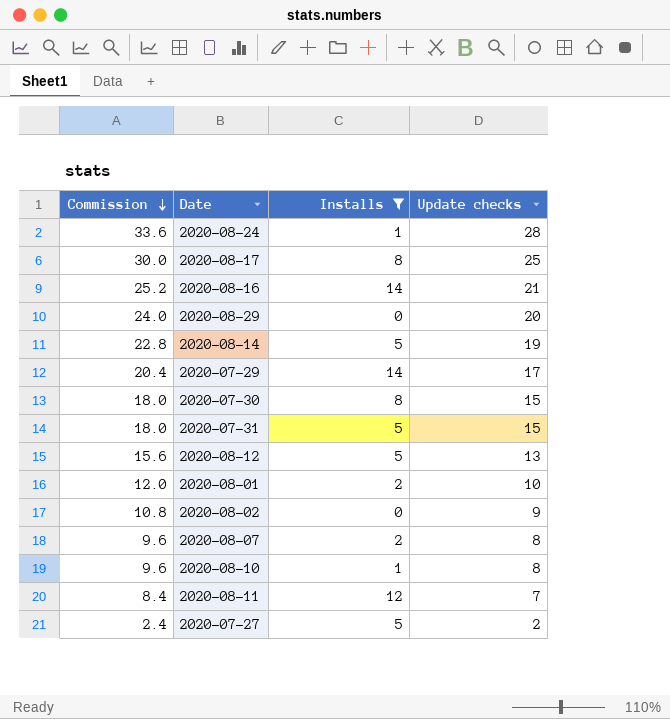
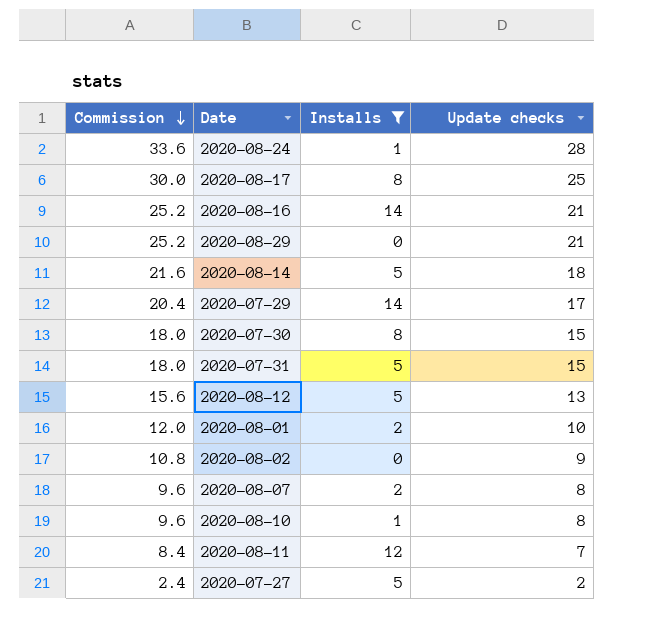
2020-08-29 | Commission: 24.0 -> 25.2
2020-08-29 | Update checks: 20 -> 21
2020-08-14 | Commission: 22.8 -> 21.6
2020-08-14 | Update checks: 19 -> 18

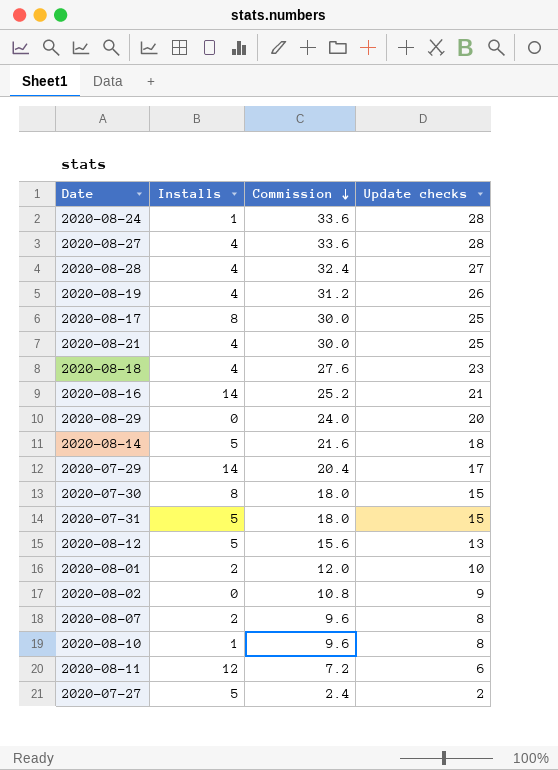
filter: Installs != 4 -> none
column Commission | position: 1 -> 3
2020-08-29 | Commission: 25.2 -> 24.0
2020-08-29 | Update checks: 21 -> 20
2020-08-11 | Commission: 8.4 -> 7.2
2020-08-11 | Update checks: 7 -> 6

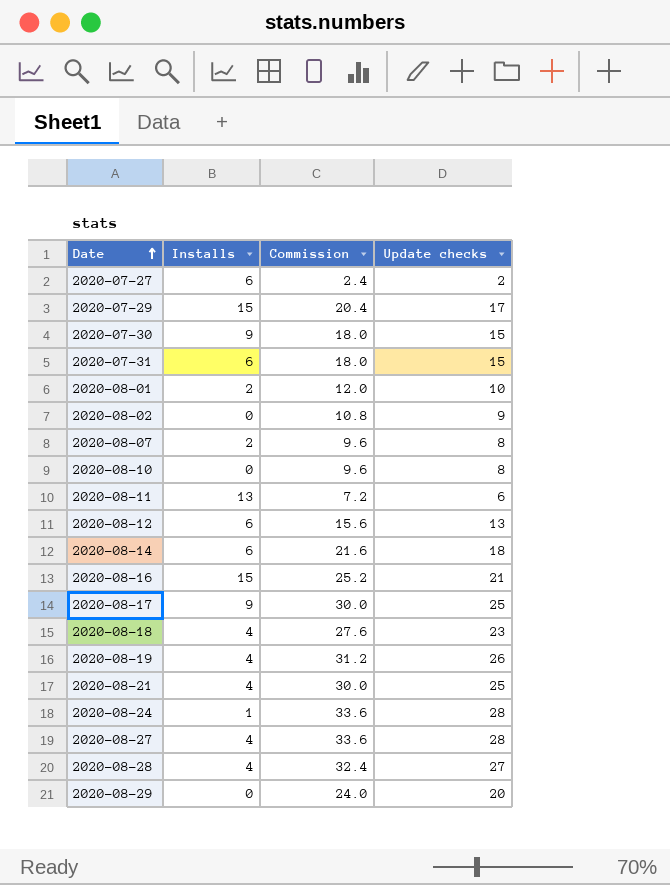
row order: Commission descending -> Date ascending
2020-07-27 | Installs: 5 -> 6
2020-07-29 | Installs: 14 -> 15
2020-07-30 | Installs: 8 -> 9
2020-07-31 | Installs: 5 -> 6
2020-08-10 | Installs: 1 -> 0
2020-08-11 | Installs: 12 -> 13
2020-08-12 | Installs: 5 -> 6
2020-08-14 | Installs: 5 -> 6
2020-08-16 | Installs: 14 -> 15
2020-08-17 | Installs: 8 -> 9

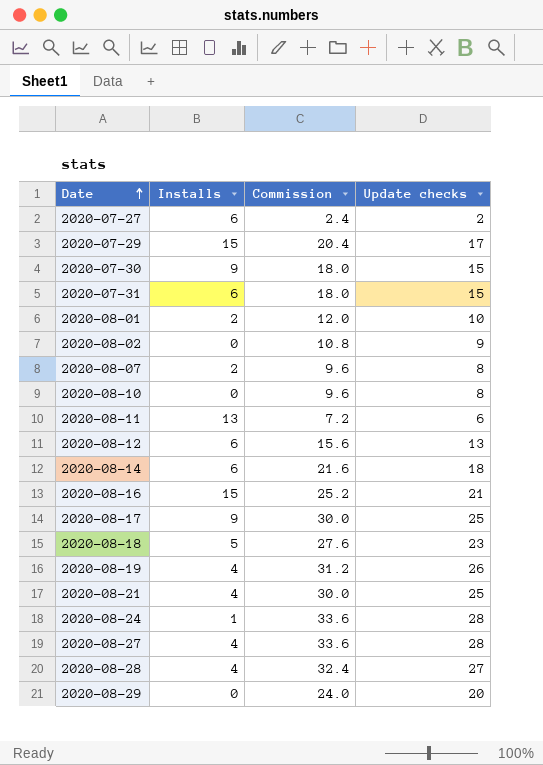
2020-08-18 | Installs: 4 -> 5

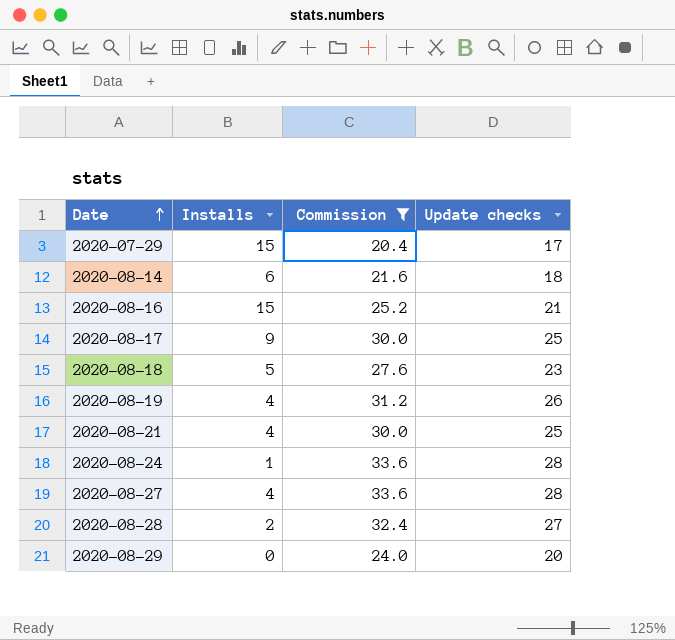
filter: none -> Commission >= 20.4
2020-08-28 | Installs: 4 -> 2

